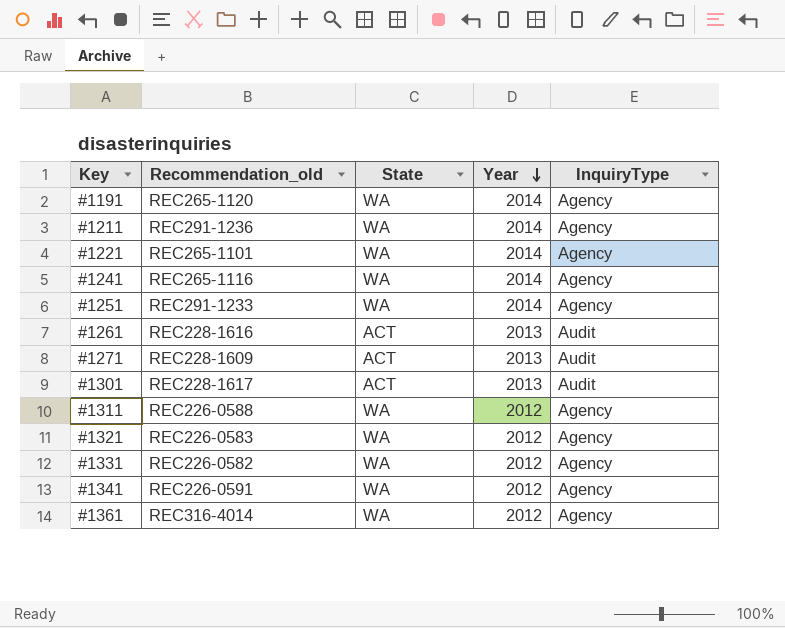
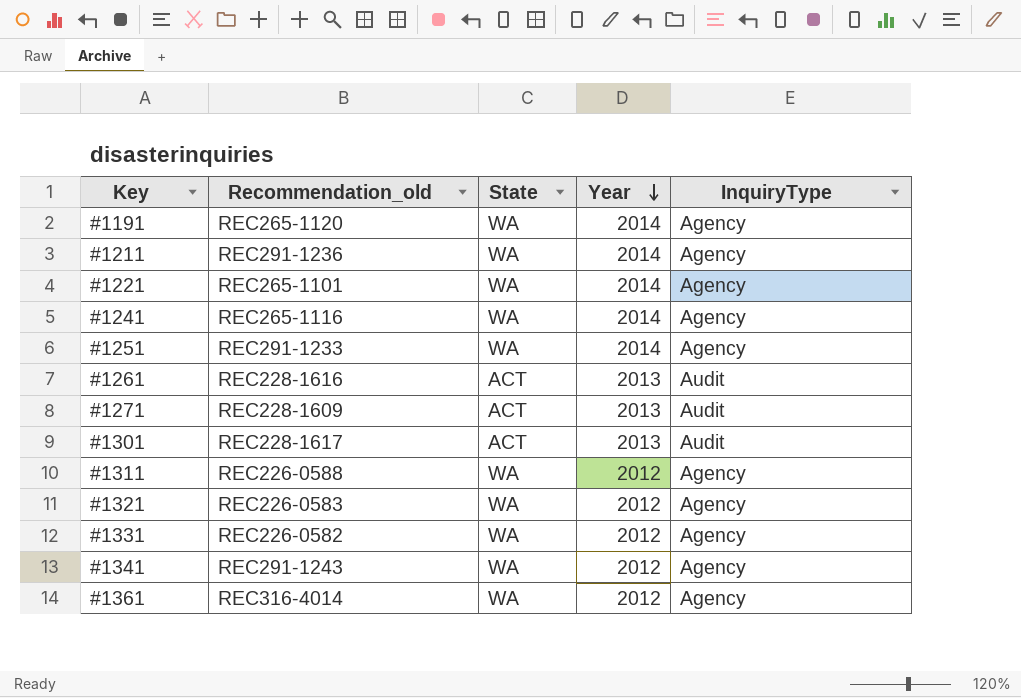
#1341 | Recommendation_old: REC226-0591 -> REC291-1243

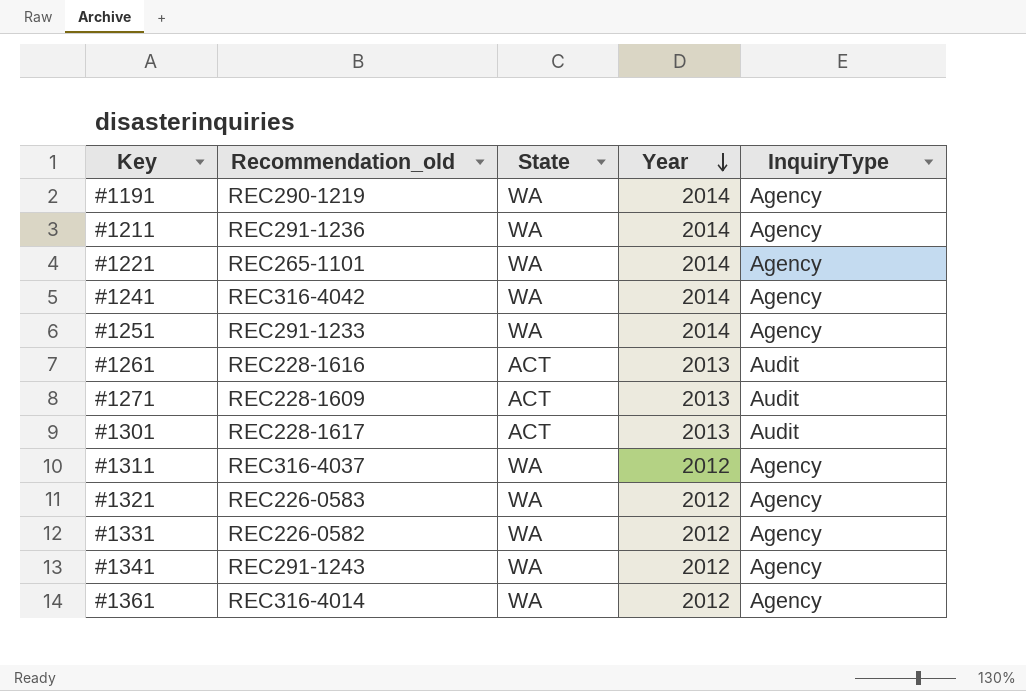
#1191 | Recommendation_old: REC265-1120 -> REC290-1219
#1241 | Recommendation_old: REC265-1116 -> REC316-4042
#1311 | Recommendation_old: REC226-0588 -> REC316-4037

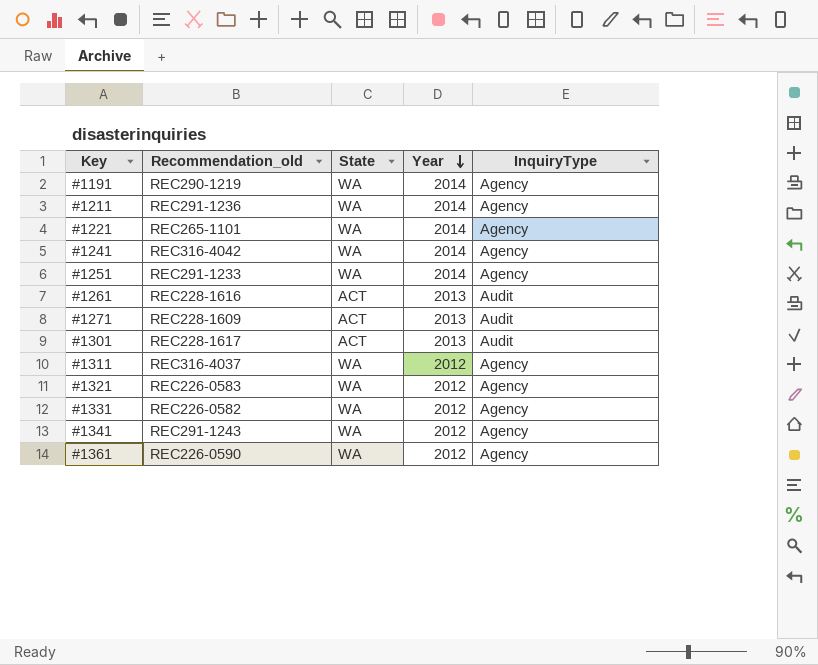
#1361 | Recommendation_old: REC316-4014 -> REC226-0590

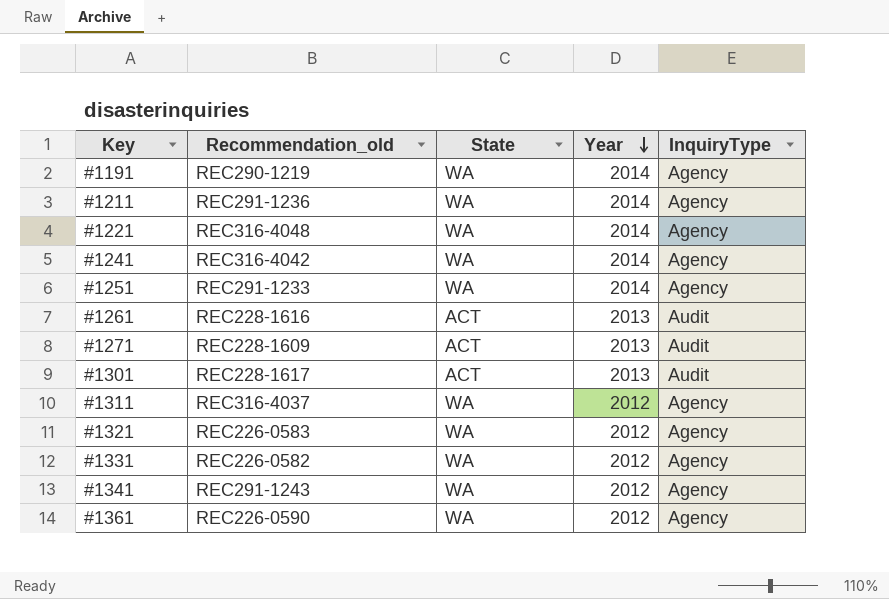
#1221 | Recommendation_old: REC265-1101 -> REC316-4048

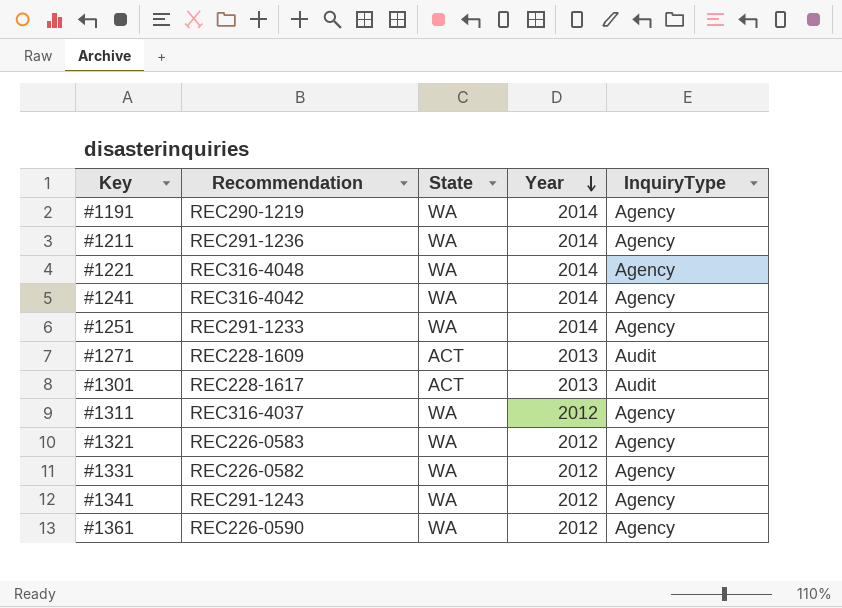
column name: Recommendation_old -> Recommendation
row #1261: REC228-1616 | ACT | 2013 | Audit -> none

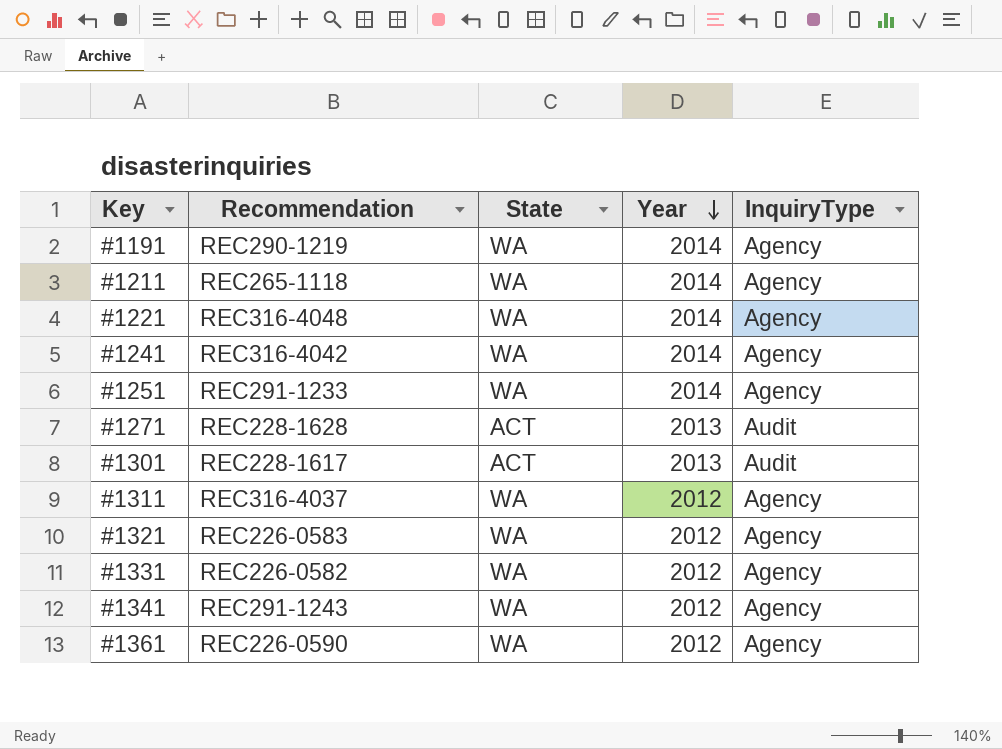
#1211 | Recommendation: REC291-1236 -> REC265-1118
#1271 | Recommendation: REC228-1609 -> REC228-1628

